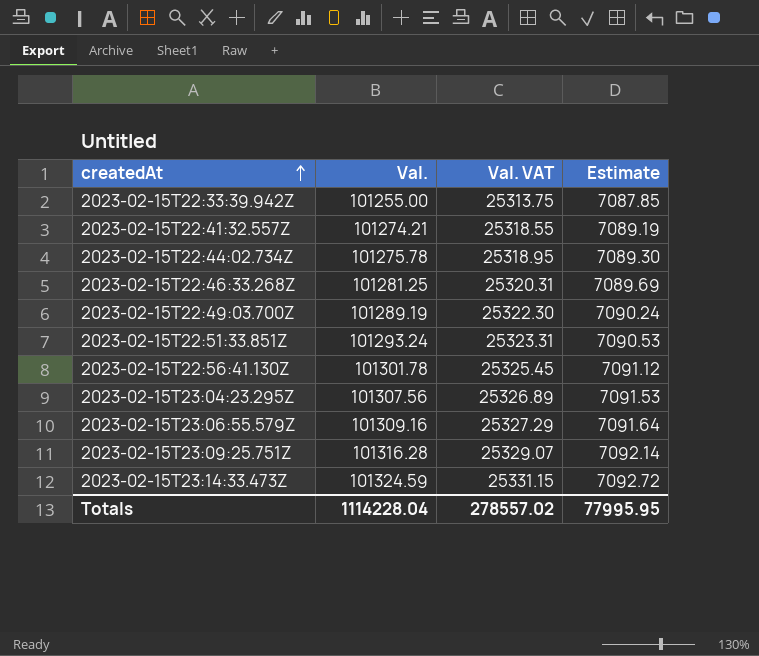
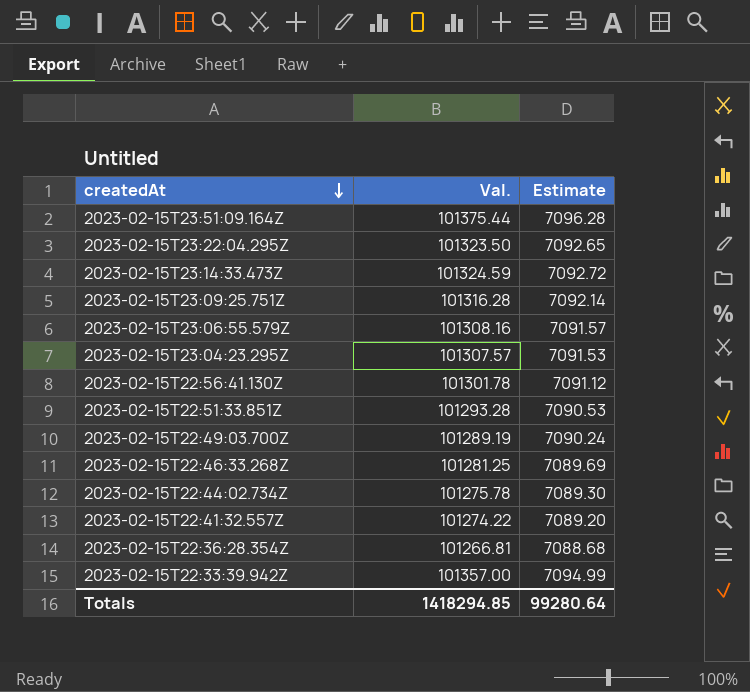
row order: createdAt ascending -> createdAt descending
column Val. VAT | formula: [Val.] * 0.25 -> none
row 2023-02-15T23:51:09.164Z: none -> 101375.44 | 7096.28
row 2023-02-15T23:22:04.295Z: none -> 101323.50 | 7092.65
2023-02-15T23:06:55.579Z | Val.: 101309.16 -> 101308.16
2023-02-15T23:06:55.579Z | Estimate: 7091.64 -> 7091.57
2023-02-15T23:04:23.295Z | Val.: 101307.56 -> 101307.57
2023-02-15T22:51:33.851Z | Val.: 101293.24 -> 101293.28
2023-02-15T22:41:32.557Z | Val.: 101274.21 -> 101274.22
2023-02-15T22:41:32.557Z | Estimate: 7089.19 -> 7089.20
row 2023-02-15T22:36:28.354Z: none -> 101266.81 | 7088.68
2023-02-15T22:33:39.942Z | Val.: 101255.00 -> 101357.00
2023-02-15T22:33:39.942Z | Estimate: 7087.85 -> 7094.99
Totals | Val.: 1114228.04 -> 1418294.85
Totals | Estimate: 77995.95 -> 99280.64

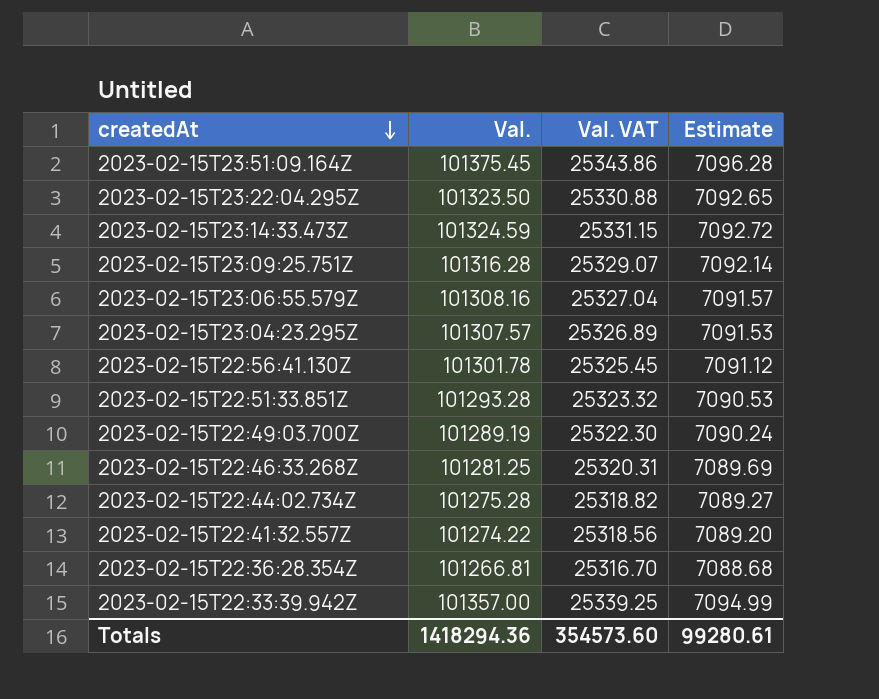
column Val. VAT | formula: none -> [Val.] * 0.25
2023-02-15T23:51:09.164Z | Val.: 101375.44 -> 101375.45
2023-02-15T22:44:02.734Z | Val.: 101275.78 -> 101275.28
2023-02-15T22:44:02.734Z | Estimate: 7089.30 -> 7089.27
Totals | Val.: 1418294.85 -> 1418294.36
Totals | Estimate: 99280.64 -> 99280.61

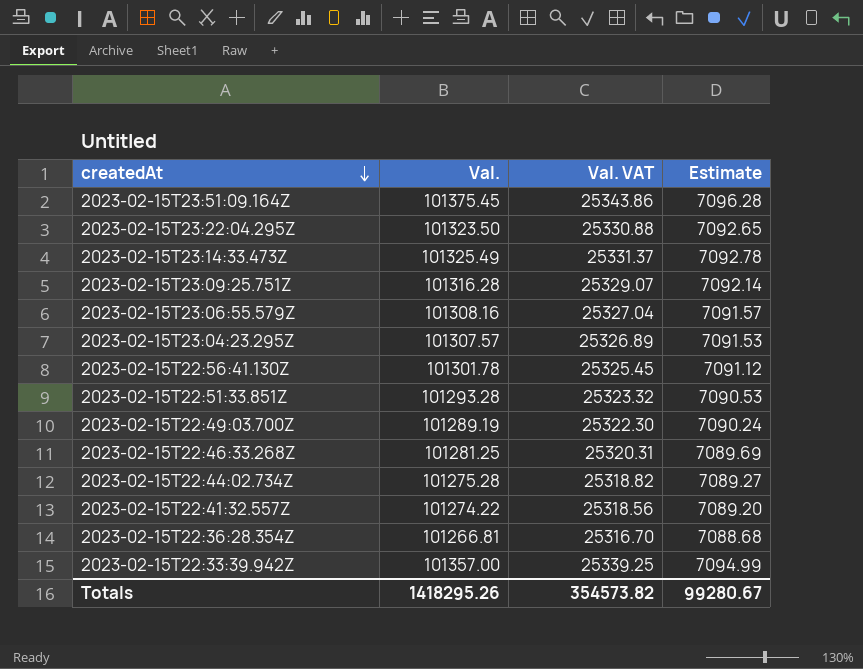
2023-02-15T23:14:33.473Z | Val.: 101324.59 -> 101325.49
2023-02-15T23:14:33.473Z | Val. VAT: 25331.15 -> 25331.37
2023-02-15T23:14:33.473Z | Estimate: 7092.72 -> 7092.78
Totals | Val.: 1418294.36 -> 1418295.26
Totals | Val. VAT: 354573.60 -> 354573.82
Totals | Estimate: 99280.61 -> 99280.67

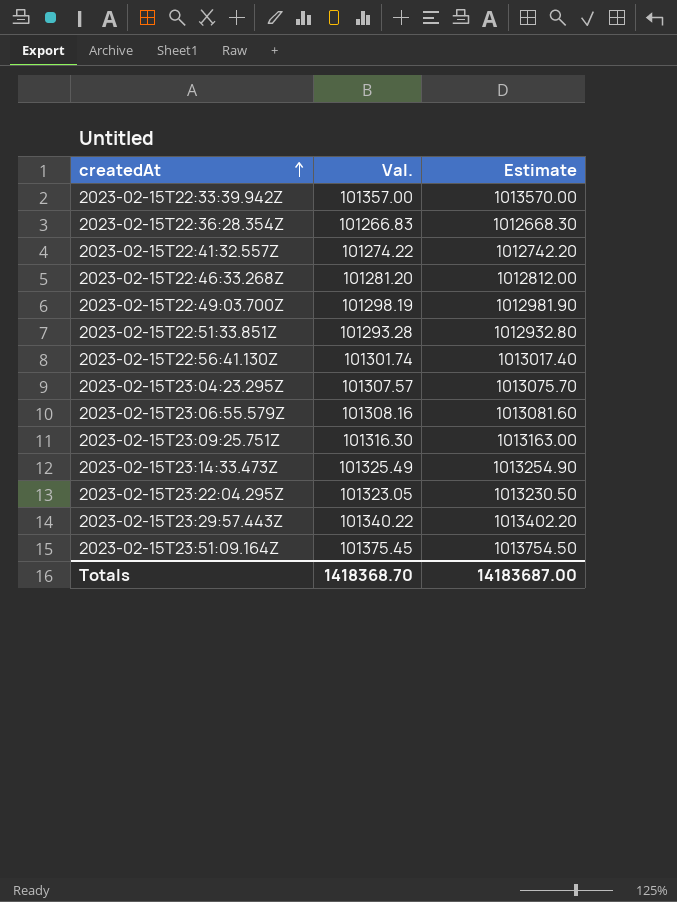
row order: createdAt descending -> createdAt ascending
column Val. VAT | formula: [Val.] * 0.25 -> none
column Estimate | formula: [Val.] * 0.07 -> [Val.] * 10
row 2023-02-15T22:44:02.734Z: 101275.28 | 25318.82 | 7089.27 -> none
2023-02-15T22:36:28.354Z | Val.: 101266.81 -> 101266.83
2023-02-15T22:46:33.268Z | Val.: 101281.25 -> 101281.20
2023-02-15T22:49:03.700Z | Val.: 101289.19 -> 101298.19
2023-02-15T22:56:41.130Z | Val.: 101301.78 -> 101301.74
2023-02-15T23:09:25.751Z | Val.: 101316.28 -> 101316.30
2023-02-15T23:22:04.295Z | Val.: 101323.50 -> 101323.05
row 2023-02-15T23:29:57.443Z: none -> 101340.22 | 1013402.20
Totals | Val.: 1418295.26 -> 1418368.70
Totals | Estimate: 99280.67 -> 14183687.00

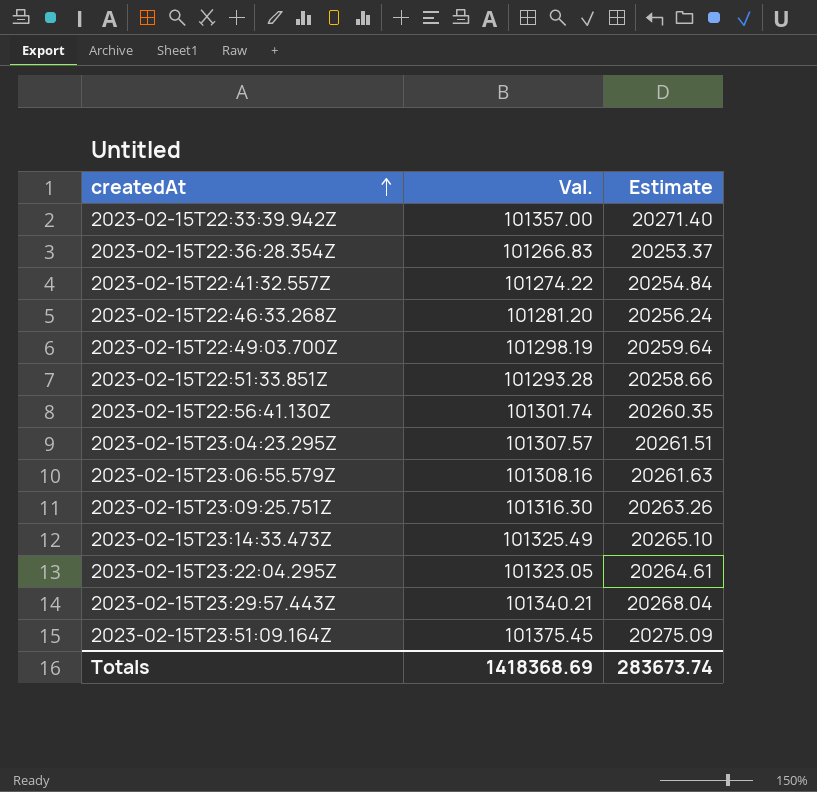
column Estimate | formula: [Val.] * 10 -> [Val.] * 0.2
2023-02-15T23:29:57.443Z | Val.: 101340.22 -> 101340.21
Totals | Val.: 1418368.70 -> 1418368.69
Totals | Estimate: 14183687.00 -> 283673.74

